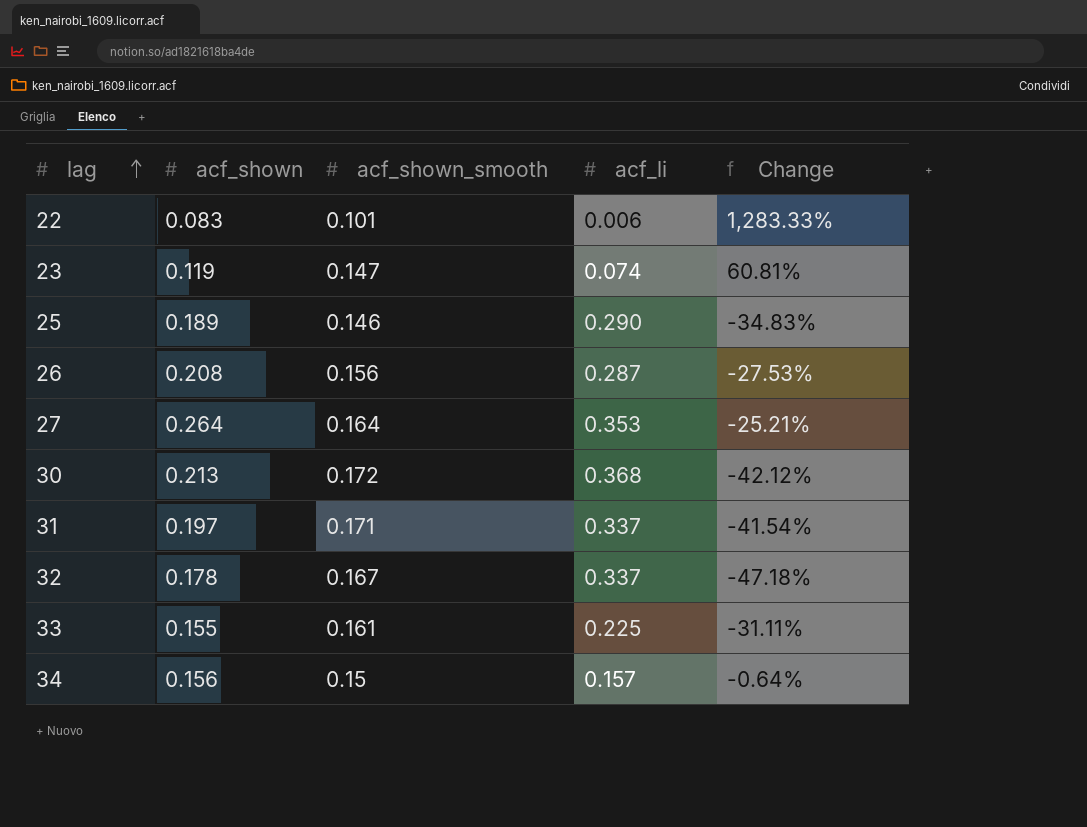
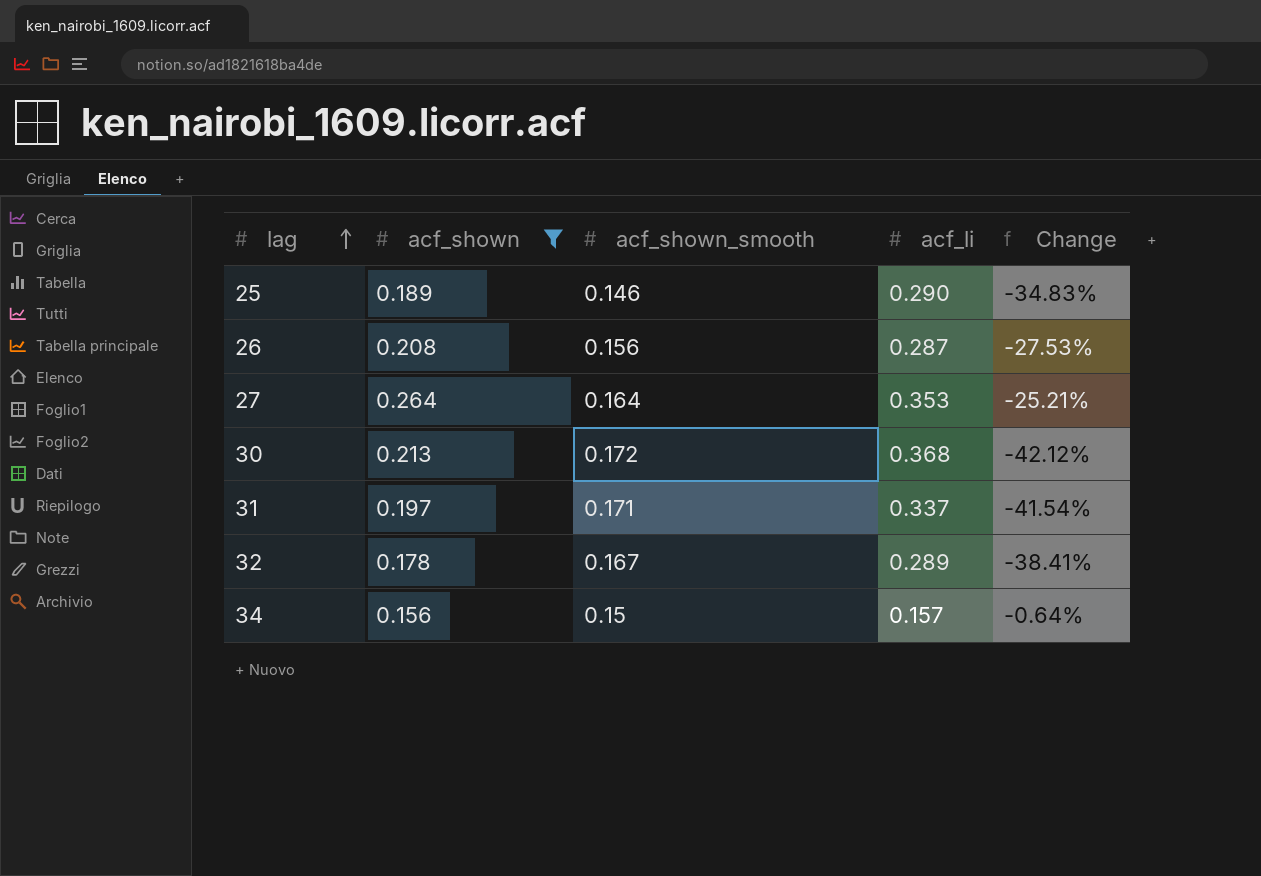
filter: none -> acf_shown >= 0.156
32 | acf_li: 0.337 -> 0.289
32 | Change: -47.18% -> -38.41%

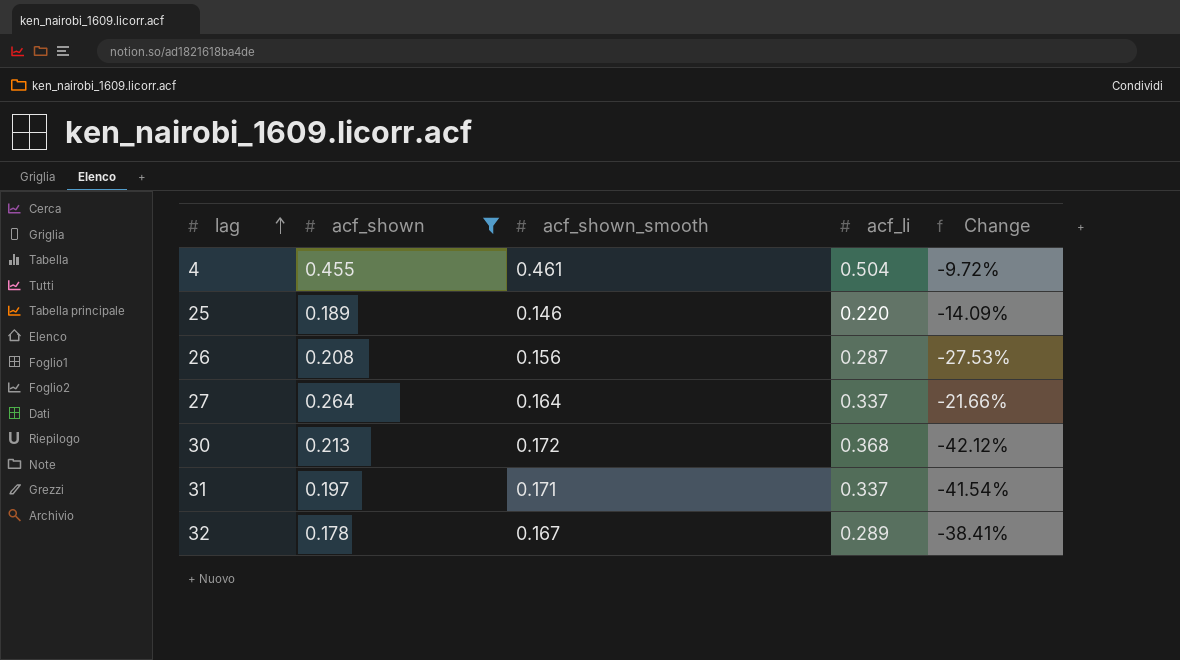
row 34: 0.156 | 0.15 | 0.157 | -0.64% -> none
row 4: none -> 0.455 | 0.461 | 0.504 | -9.72%
25 | acf_li: 0.290 -> 0.220
25 | Change: -34.83% -> -14.09%
27 | acf_li: 0.353 -> 0.337
27 | Change: -25.21% -> -21.66%

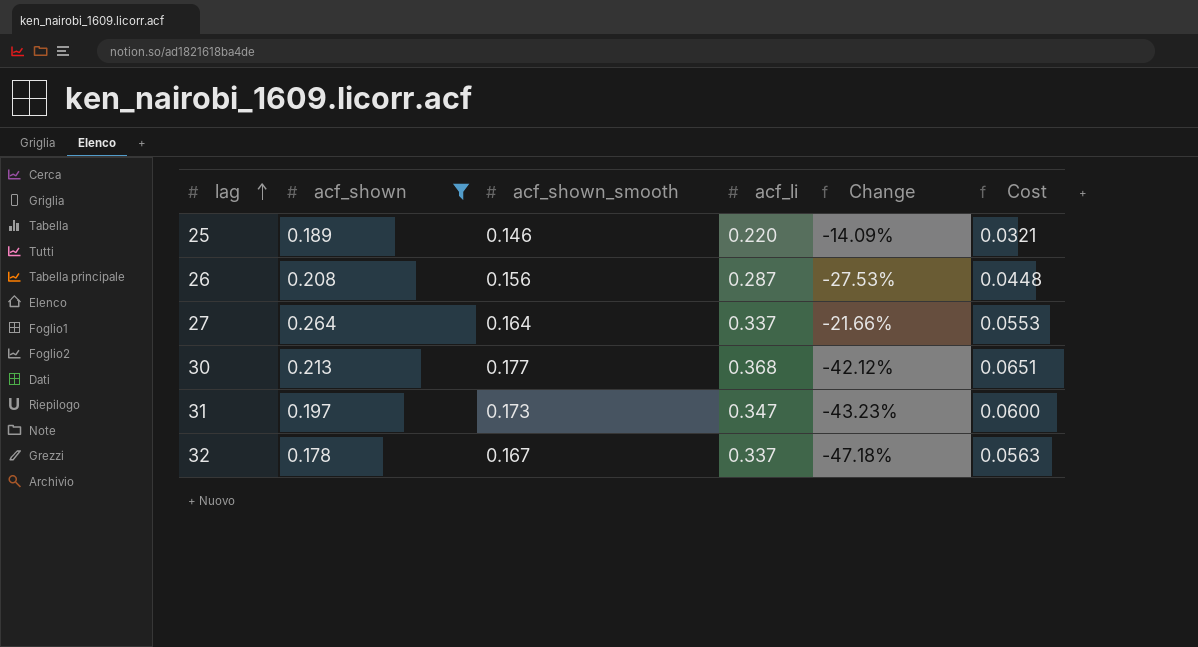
column Cost | formula: none -> [acf_shown_smooth] * [acf_li]
row 4: 0.455 | 0.461 | 0.504 | -9.72% -> none
30 | acf_shown_smooth: 0.172 -> 0.177
31 | acf_shown_smooth: 0.171 -> 0.173
31 | acf_li: 0.337 -> 0.347
31 | Change: -41.54% -> -43.23%
32 | acf_li: 0.289 -> 0.337
32 | Change: -38.41% -> -47.18%

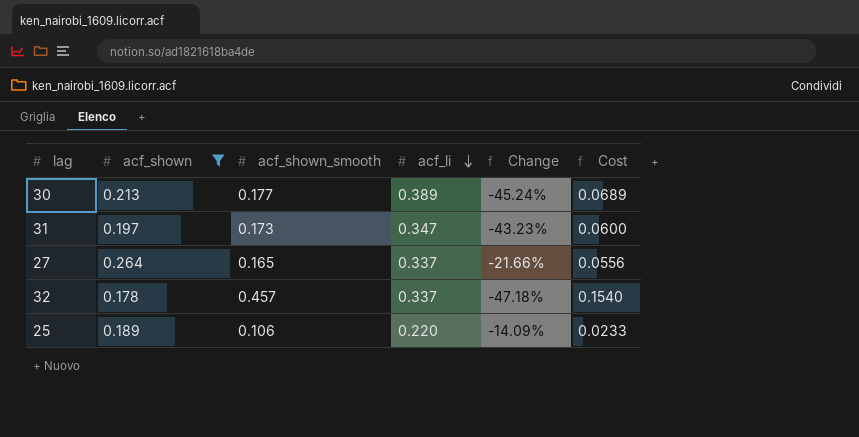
row order: lag ascending -> acf_li descending
row 26: 0.208 | 0.156 | 0.287 | -27.53% | 0.0448 -> none
30 | acf_li: 0.368 -> 0.389
30 | Change: -42.12% -> -45.24%
30 | Cost: 0.0651 -> 0.0689
27 | acf_shown_smooth: 0.164 -> 0.165
27 | Cost: 0.0553 -> 0.0556
32 | acf_shown_smooth: 0.167 -> 0.457
32 | Cost: 0.0563 -> 0.1540
25 | acf_shown_smooth: 0.146 -> 0.106
25 | Cost: 0.0321 -> 0.0233

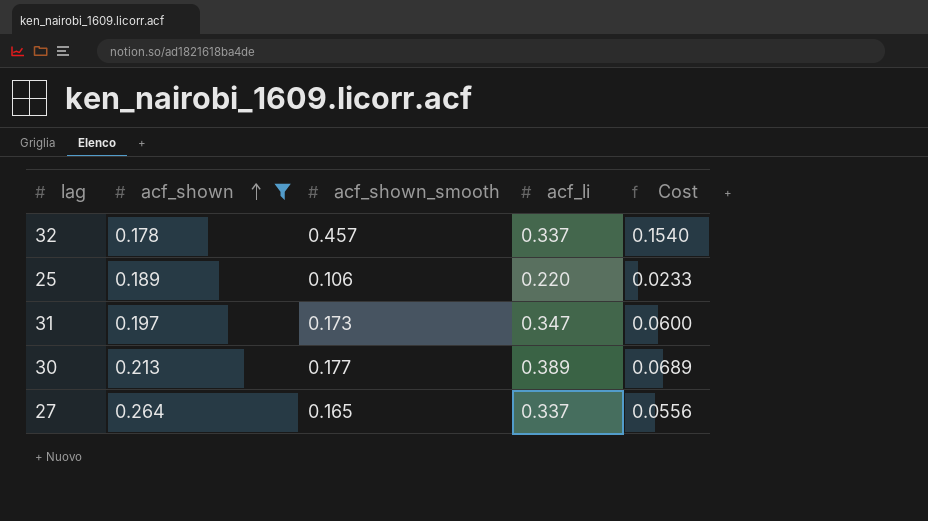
row order: acf_li descending -> acf_shown ascending
column Change | formula: ([acf_shown] - [acf_li]) / [acf_li] -> none

